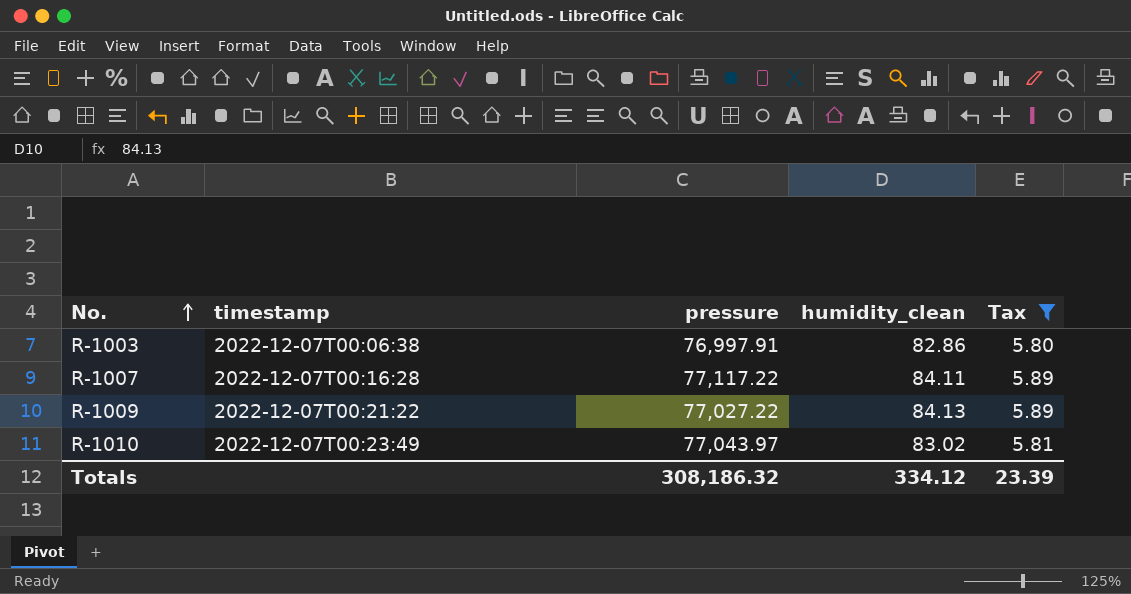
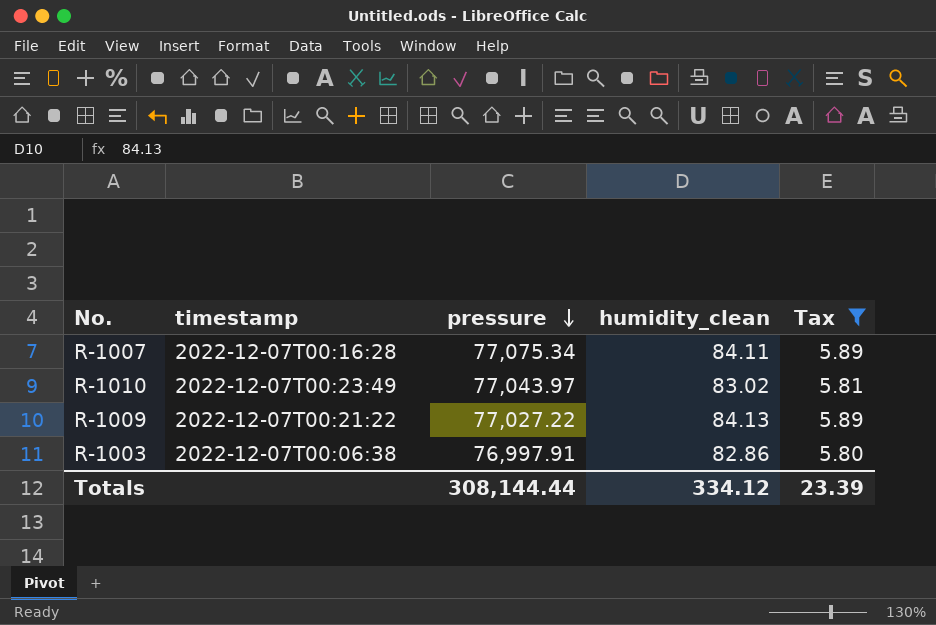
row order: No. ascending -> pressure descending
R-1007 | pressure: 77,117.22 -> 77,075.34
Totals | pressure: 308,186.32 -> 308,144.44

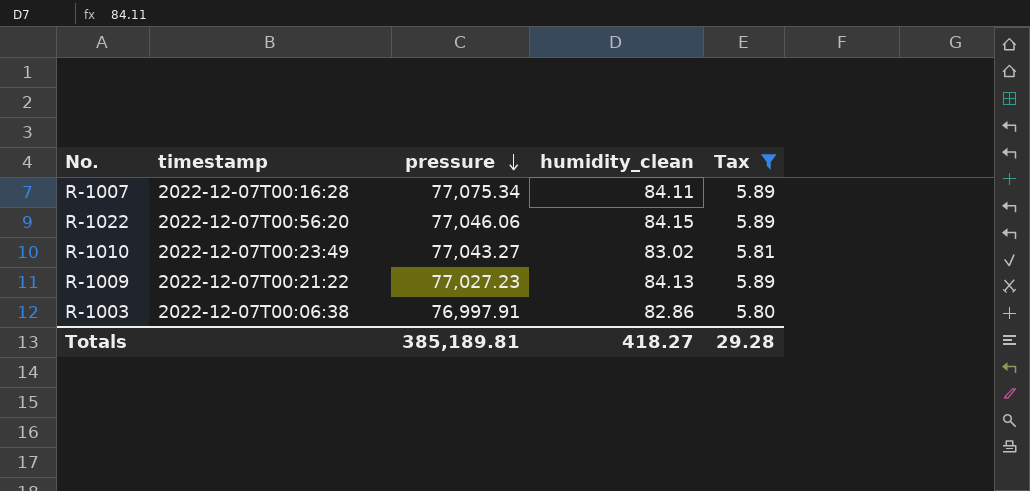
row R-1022: none -> 2022-12-07T00:56:20 | 77,046.06 | 84.15 | 5.89
R-1010 | pressure: 77,043.97 -> 77,043.27
R-1009 | pressure: 77,027.22 -> 77,027.23
Totals | pressure: 308,144.44 -> 385,189.81
Totals | humidity_clean: 334.12 -> 418.27
Totals | Tax: 23.39 -> 29.28

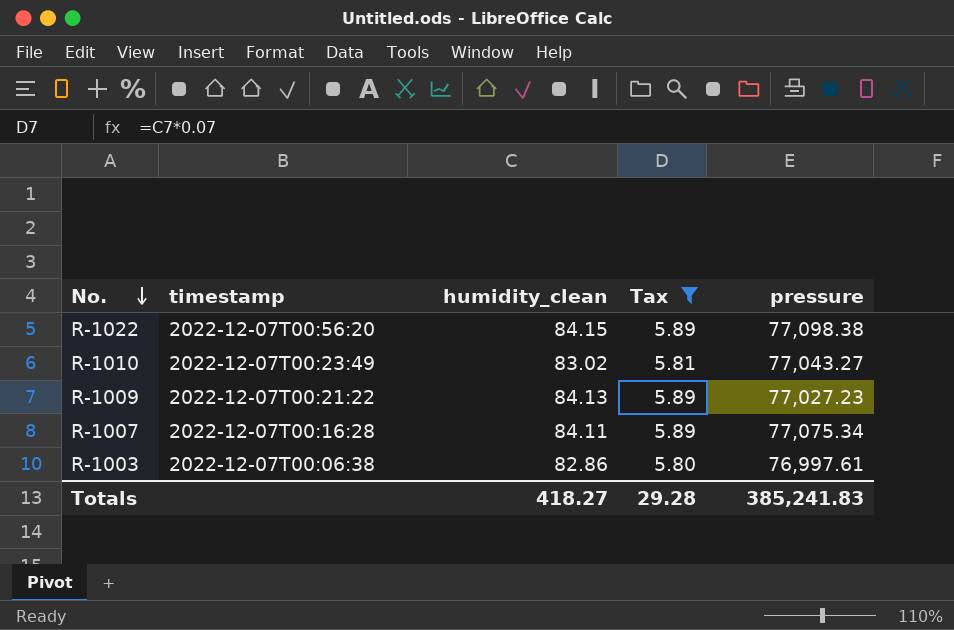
row order: pressure descending -> No. descending
column pressure | position: 3 -> 5
R-1022 | pressure: 77,046.06 -> 77,098.38
R-1003 | pressure: 76,997.91 -> 76,997.61
Totals | pressure: 385,189.81 -> 385,241.83

